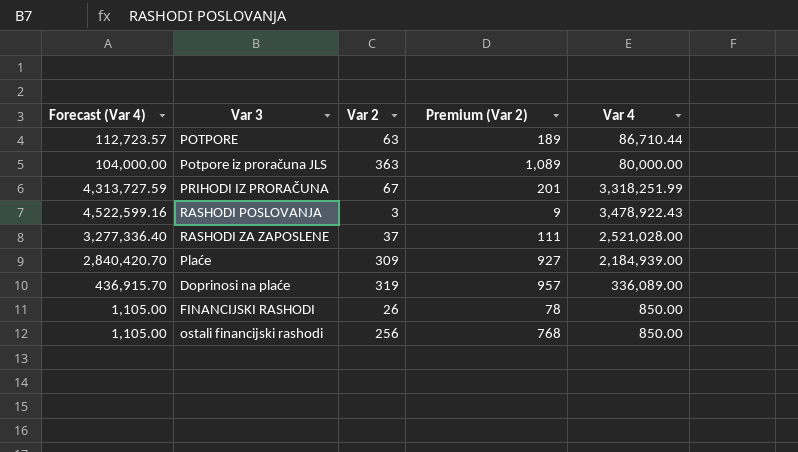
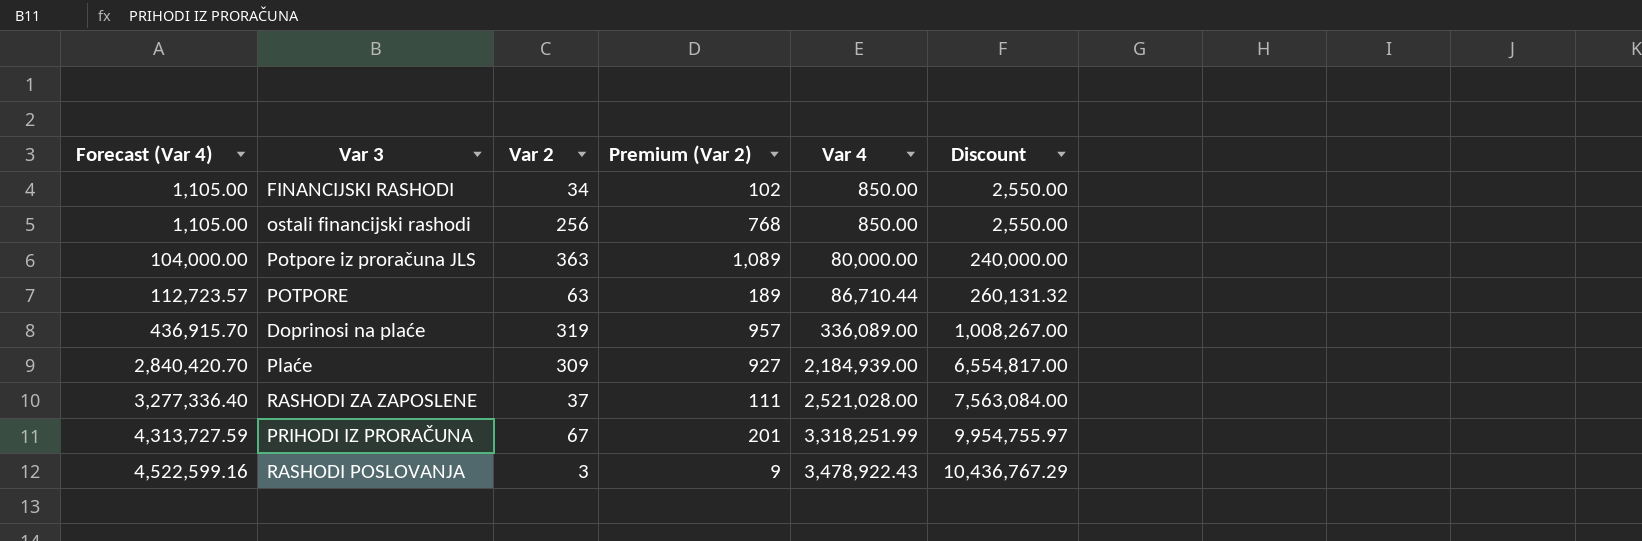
row order: none -> Forecast (Var 4) ascending
column Discount | formula: none -> [Var 4] * 3
FINANCIJSKI RASHODI | Var 2: 26 -> 34
FINANCIJSKI RASHODI | Premium (Var 2): 78 -> 102

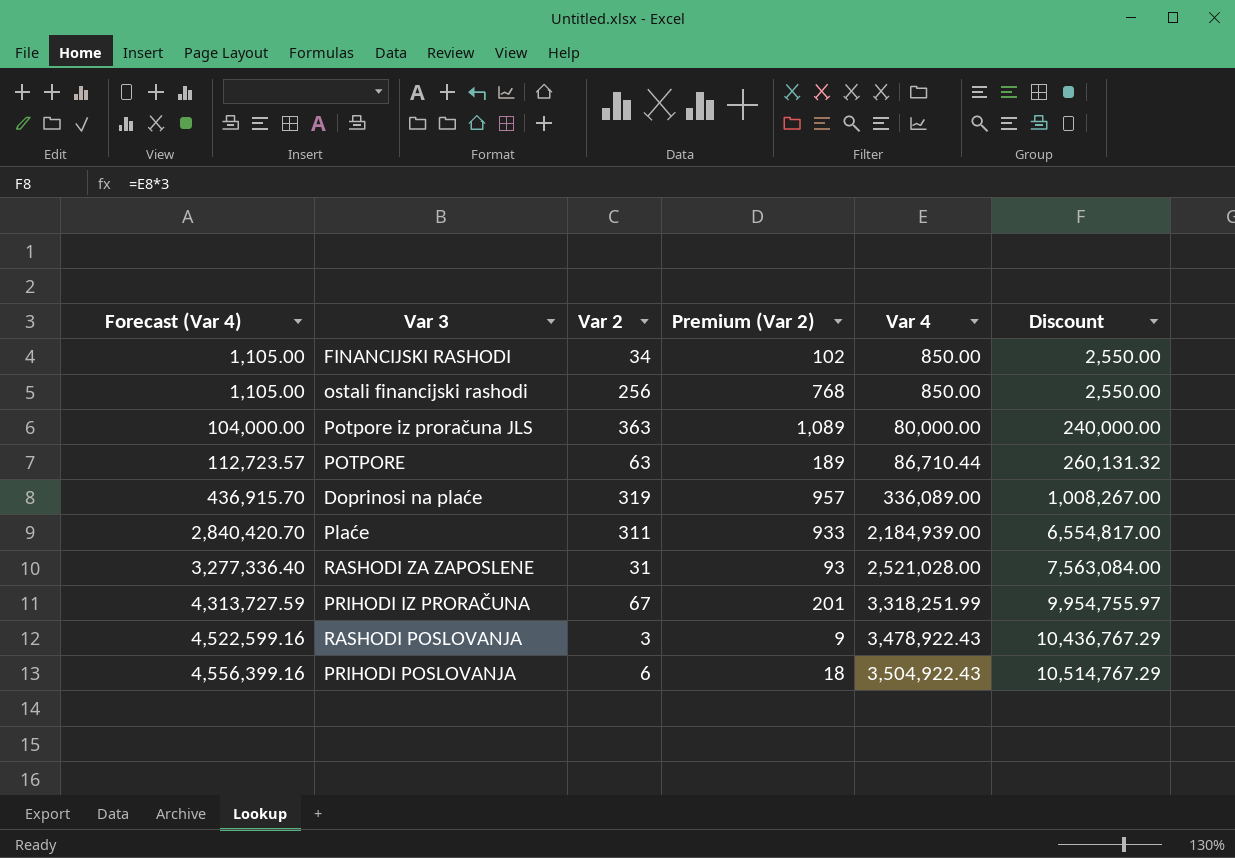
Plaće | Var 2: 309 -> 311
Plaće | Premium (Var 2): 927 -> 933
RASHODI ZA ZAPOSLENE | Var 2: 37 -> 31
RASHODI ZA ZAPOSLENE | Premium (Var 2): 111 -> 93
row PRIHODI POSLOVANJA: none -> 4,556,399.16 | 6 | 18 | 3,504,922.43 | 10,514,767.29

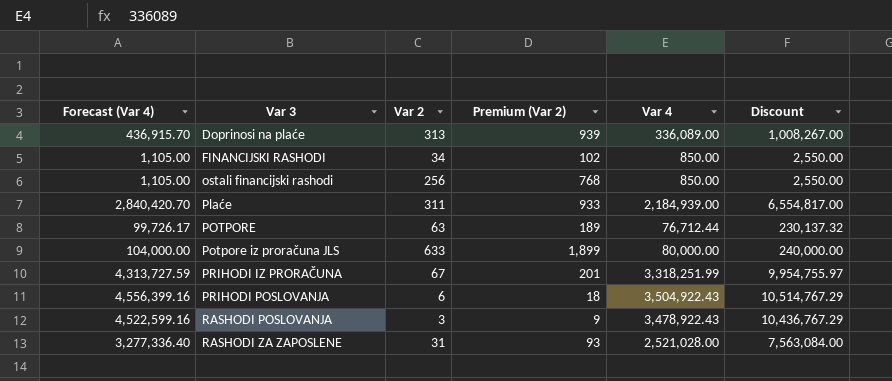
row order: Forecast (Var 4) ascending -> Var 3 ascending
Doprinosi na plaće | Var 2: 319 -> 313
Doprinosi na plaće | Premium (Var 2): 957 -> 939
POTPORE | Forecast (Var 4): 112,723.57 -> 99,726.17
POTPORE | Var 4: 86,710.44 -> 76,712.44
POTPORE | Discount: 260,131.32 -> 230,137.32
Potpore iz proračuna JLS | Var 2: 363 -> 633
Potpore iz proračuna JLS | Premium (Var 2): 1,089 -> 1,899

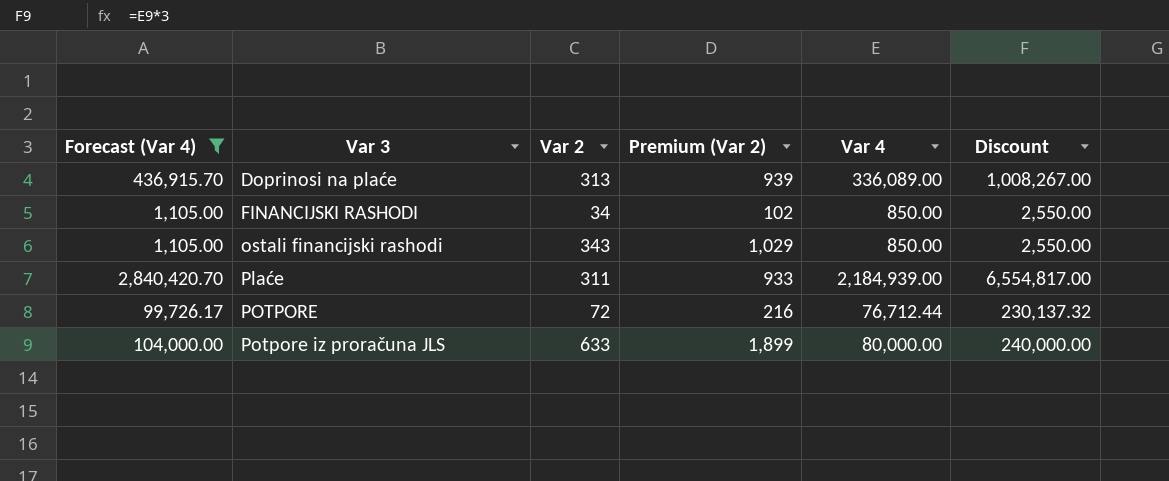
filter: none -> Forecast (Var 4) <= 2,840,420.70
ostali financijski rashodi | Var 2: 256 -> 343
ostali financijski rashodi | Premium (Var 2): 768 -> 1,029
POTPORE | Var 2: 63 -> 72
POTPORE | Premium (Var 2): 189 -> 216

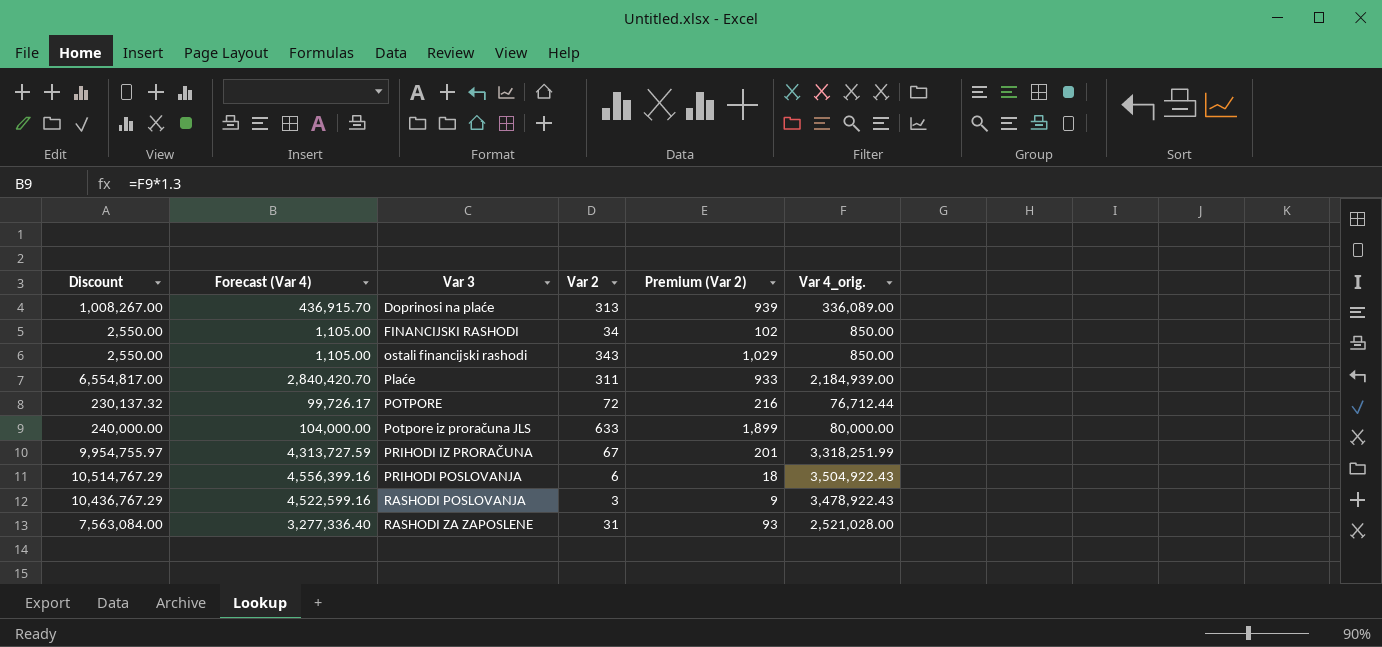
filter: Forecast (Var 4) <= 2,840,420.70 -> none
column Discount | position: 6 -> 1
column name: Var 4 -> Var 4_orig.

